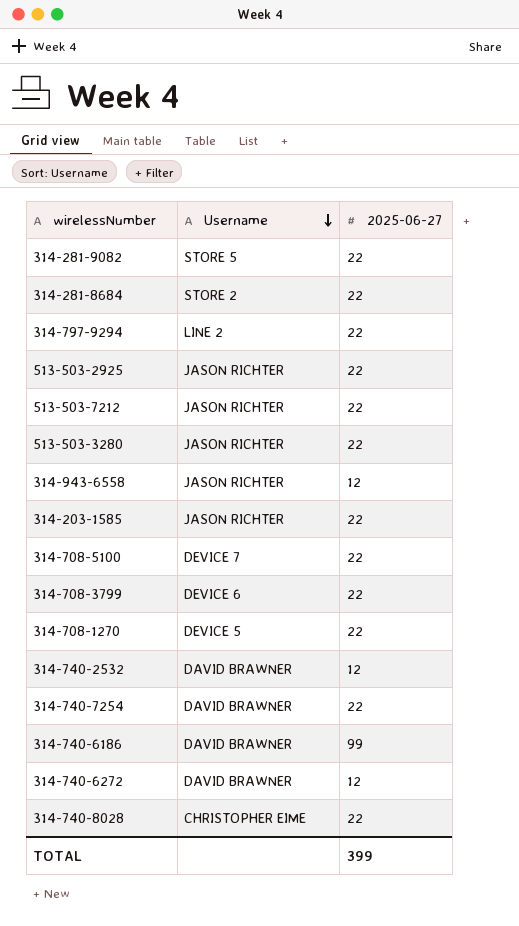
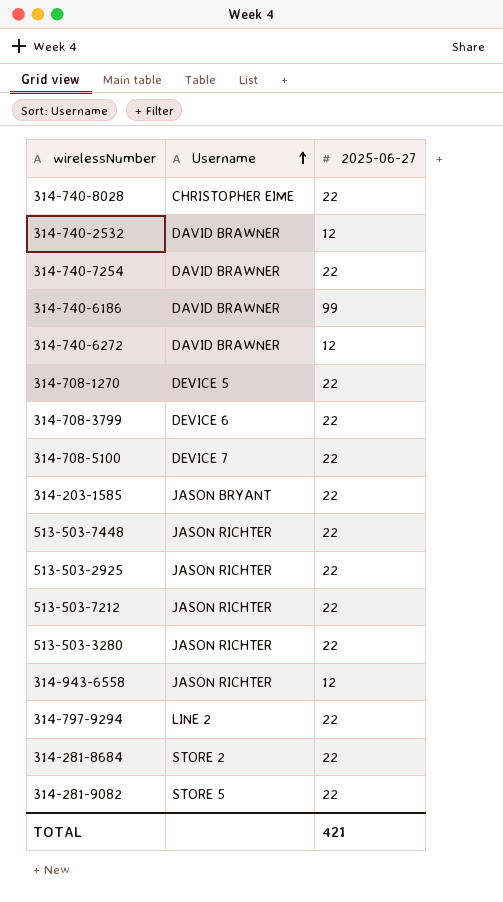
row order: Username descending -> Username ascending
314-203-1585 | Username: JASON RICHTER -> JASON BRYANT
row 513-503-7448: none -> JASON RICHTER | 22
TOTAL | 2025-06-27: 399 -> 421

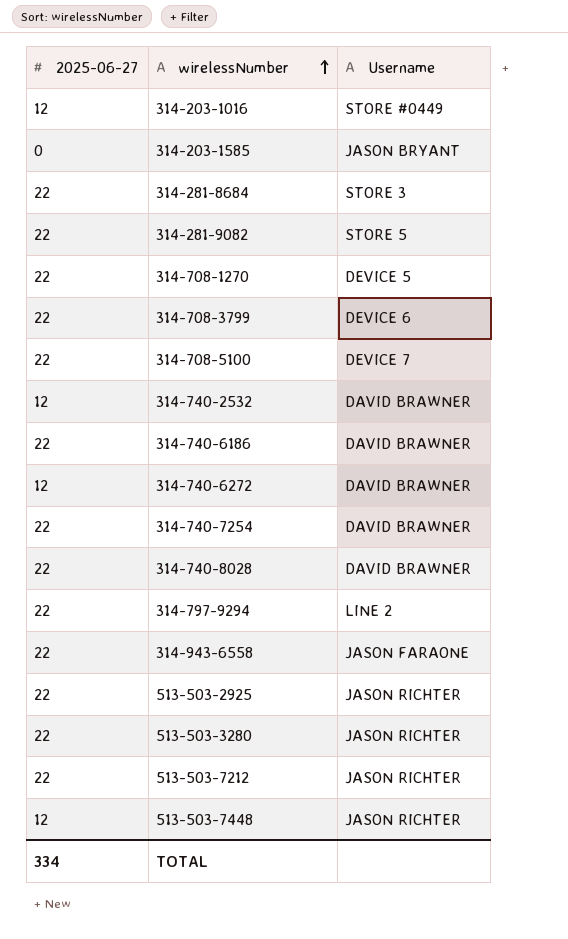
row order: Username ascending -> wirelessNumber ascending
column 2025-06-27 | position: 3 -> 1
row 314-203-1016: none -> 12 | STORE #0449
314-203-1585 | 2025-06-27: 22 -> 0
314-281-8684 | Username: STORE 2 -> STORE 3
314-740-6186 | 2025-06-27: 99 -> 22
314-740-8028 | Username: CHRISTOPHER EIME -> DAVID BRAWNER
314-943-6558 | 2025-06-27: 12 -> 22
314-943-6558 | Username: JASON RICHTER -> JASON FARAONE
513-503-7448 | 2025-06-27: 22 -> 12
TOTAL | 2025-06-27: 421 -> 334

